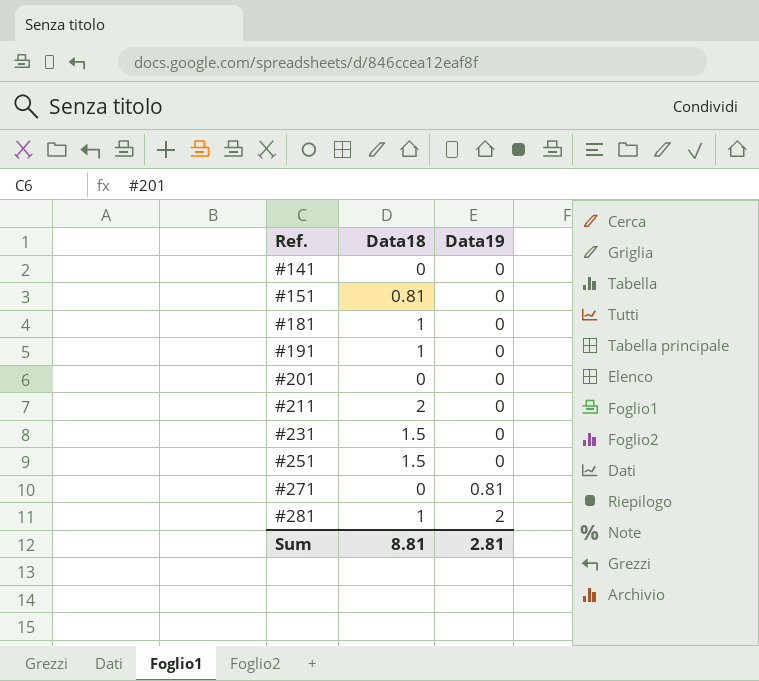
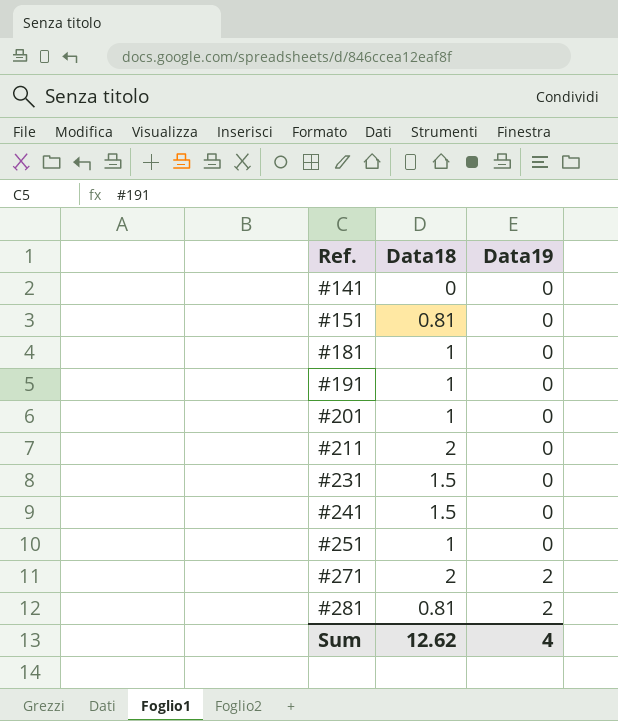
#201 | Data18: 0 -> 1
row #241: none -> 1.5 | 0
#251 | Data18: 1.5 -> 1
#271 | Data18: 0 -> 2
#271 | Data19: 0.81 -> 2
#281 | Data18: 1 -> 0.81
Sum | Data18: 8.81 -> 12.62
Sum | Data19: 2.81 -> 4

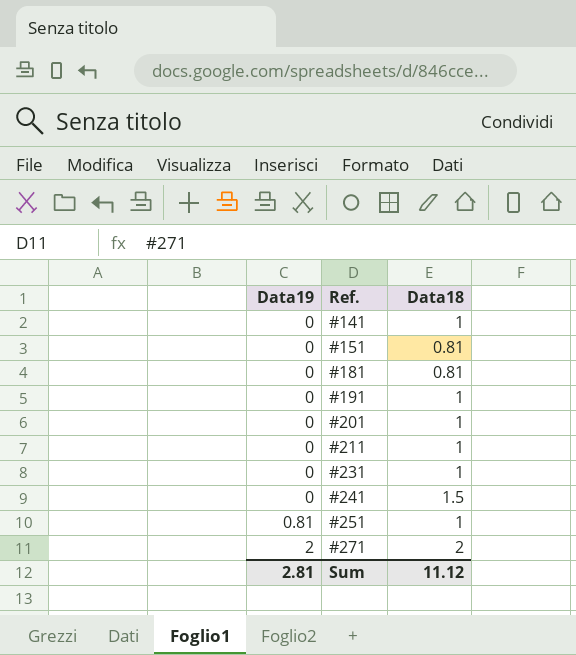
column Data19 | position: 3 -> 1
row #281: 0.81 | 2 -> none
#141 | Data18: 0 -> 1
#181 | Data18: 1 -> 0.81
#211 | Data18: 2 -> 1
#231 | Data18: 1.5 -> 1
#251 | Data19: 0 -> 0.81
Sum | Data19: 4 -> 2.81
Sum | Data18: 12.62 -> 11.12

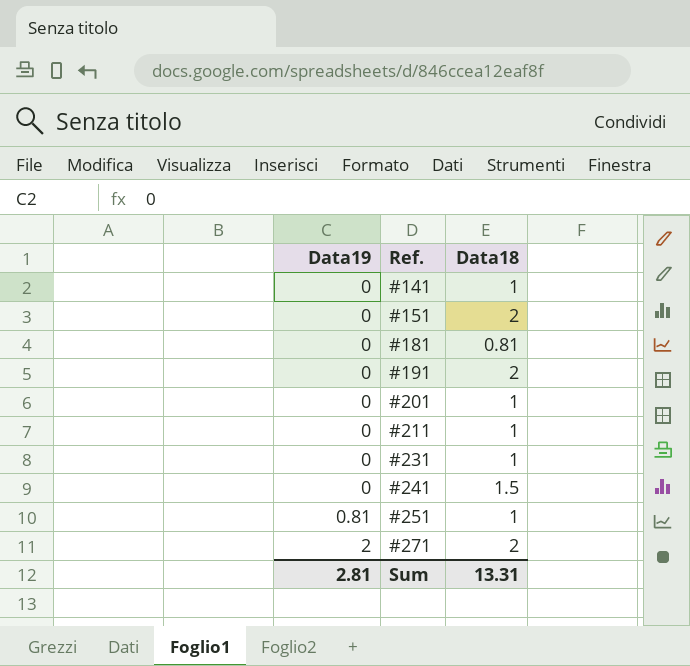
#151 | Data18: 0.81 -> 2
#191 | Data18: 1 -> 2
Sum | Data18: 11.12 -> 13.31

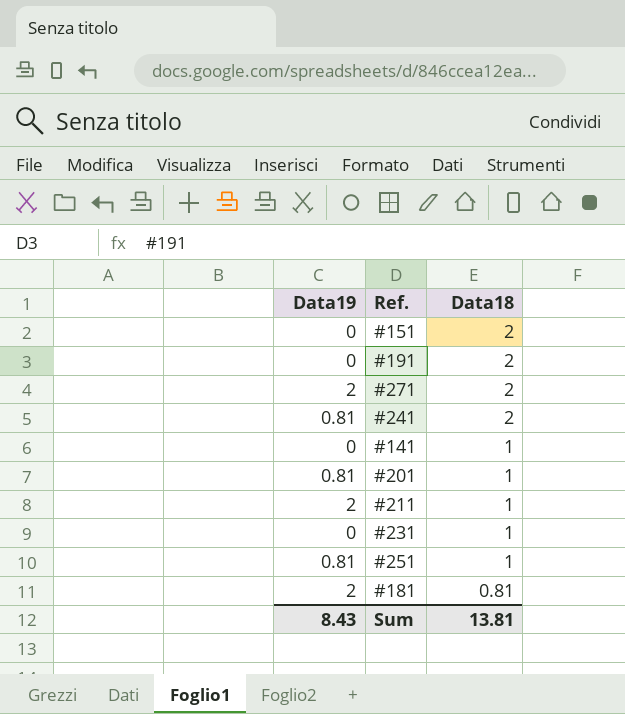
row order: Data19 ascending -> Data18 descending
#241 | Data19: 0 -> 0.81
#241 | Data18: 1.5 -> 2
#201 | Data19: 0 -> 0.81
#211 | Data19: 0 -> 2
#181 | Data19: 0 -> 2
Sum | Data19: 2.81 -> 8.43
Sum | Data18: 13.31 -> 13.81

